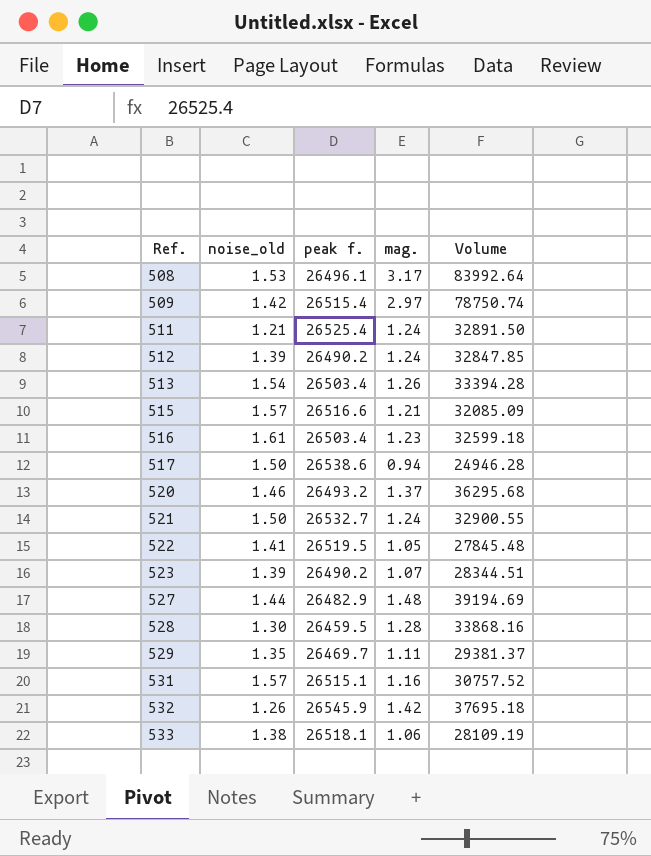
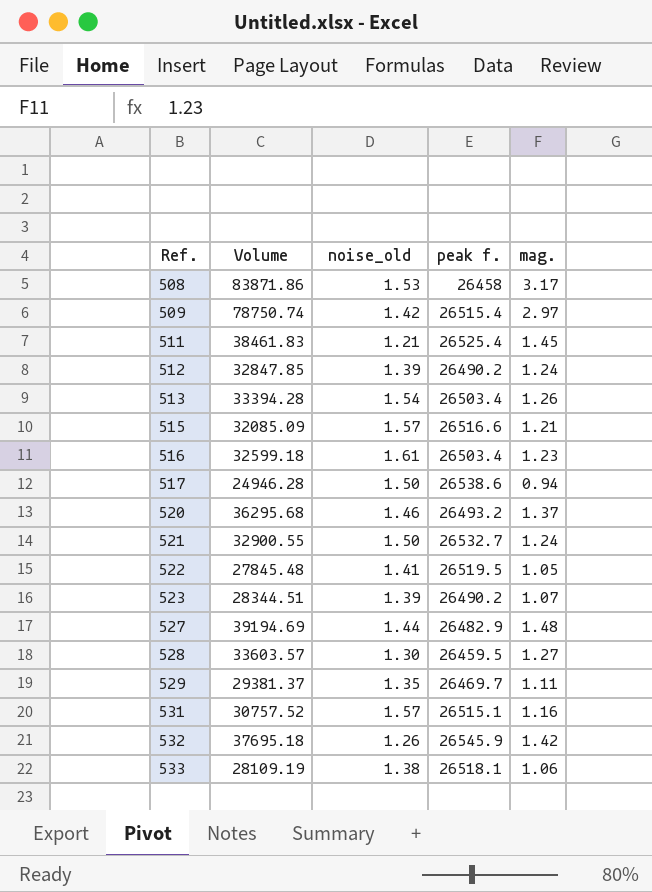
column Volume | position: 5 -> 2
508 | Volume: 83992.64 -> 83871.86
508 | peak f.: 26496.1 -> 26458
511 | Volume: 32891.50 -> 38461.83
511 | mag.: 1.24 -> 1.45
528 | Volume: 33868.16 -> 33603.57
528 | mag.: 1.28 -> 1.27

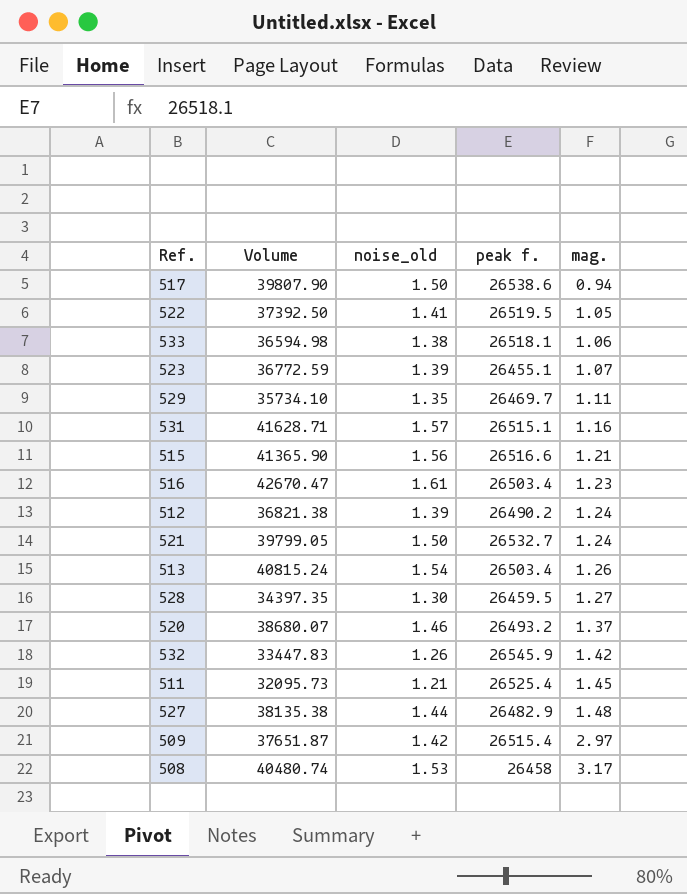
row order: Ref. ascending -> mag. ascending
column Volume | formula: [peak f.] * [mag.] -> [noise_old] * [peak f.]
523 | peak f.: 26490.2 -> 26455.1
515 | noise_old: 1.57 -> 1.56

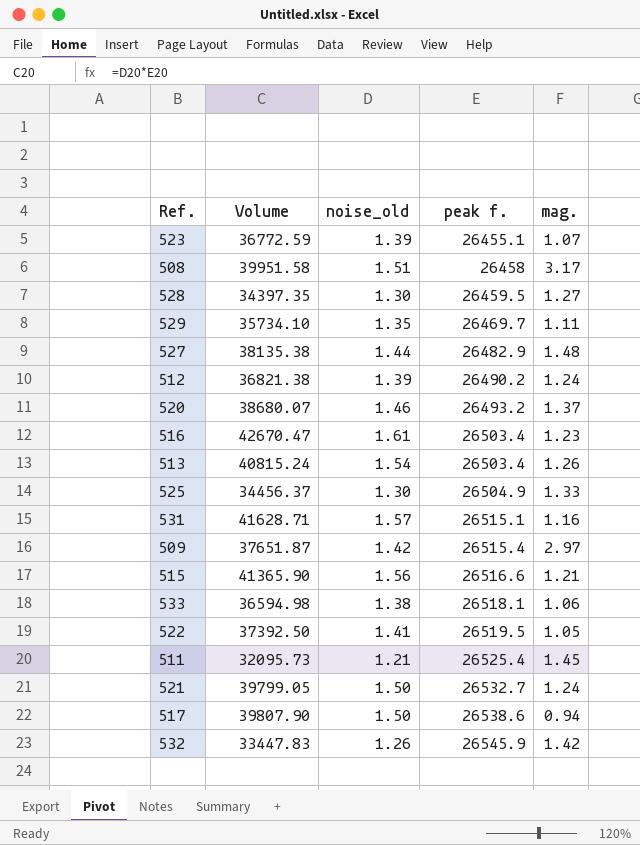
row order: mag. ascending -> peak f. ascending
508 | Volume: 40480.74 -> 39951.58
508 | noise_old: 1.53 -> 1.51
row 525: none -> 34456.37 | 1.30 | 26504.9 | 1.33

